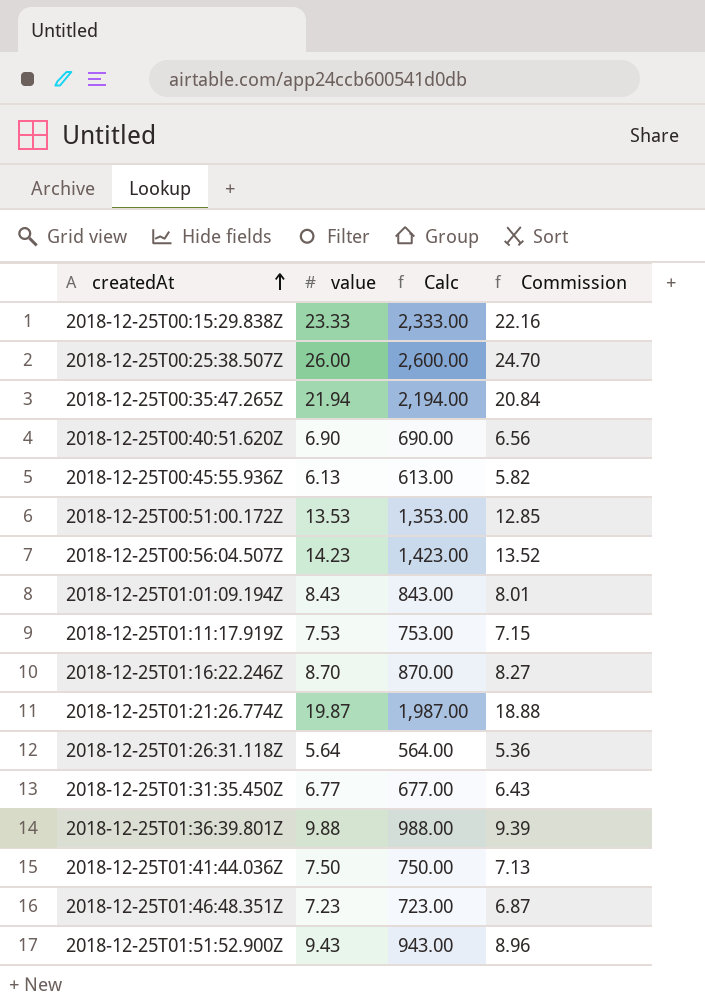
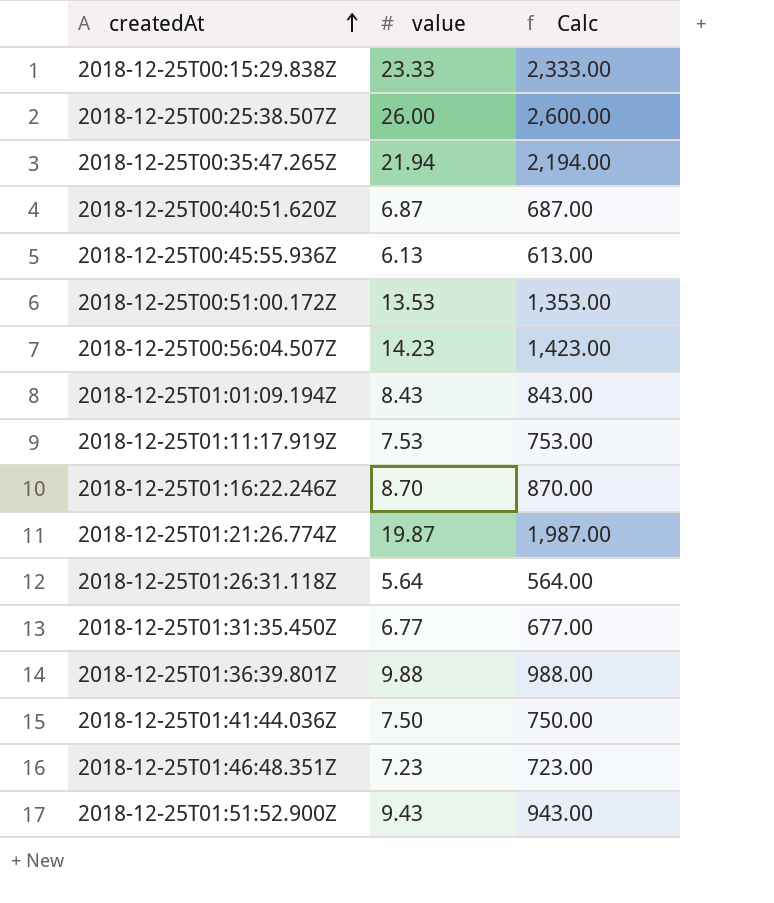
column Commission | formula: [value] * 0.95 -> none
2018-12-25T00:40:51.620Z | value: 6.90 -> 6.87
2018-12-25T00:40:51.620Z | Calc: 690.00 -> 687.00

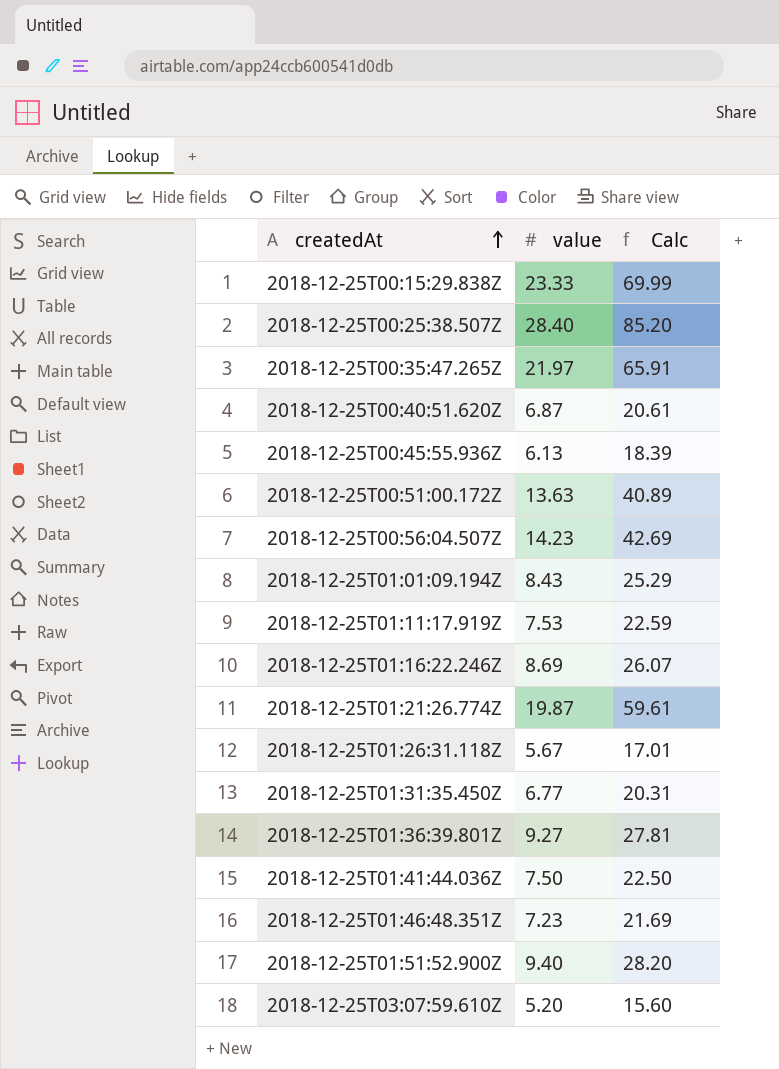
column Calc | formula: [value] * 100 -> [value] * 3
2018-12-25T00:25:38.507Z | value: 26.00 -> 28.40
2018-12-25T00:35:47.265Z | value: 21.94 -> 21.97
2018-12-25T00:51:00.172Z | value: 13.53 -> 13.63
2018-12-25T01:16:22.246Z | value: 8.70 -> 8.69
2018-12-25T01:26:31.118Z | value: 5.64 -> 5.67
2018-12-25T01:36:39.801Z | value: 9.88 -> 9.27
2018-12-25T01:51:52.900Z | value: 9.43 -> 9.40
row 2018-12-25T03:07:59.610Z: none -> 5.20 | 15.60

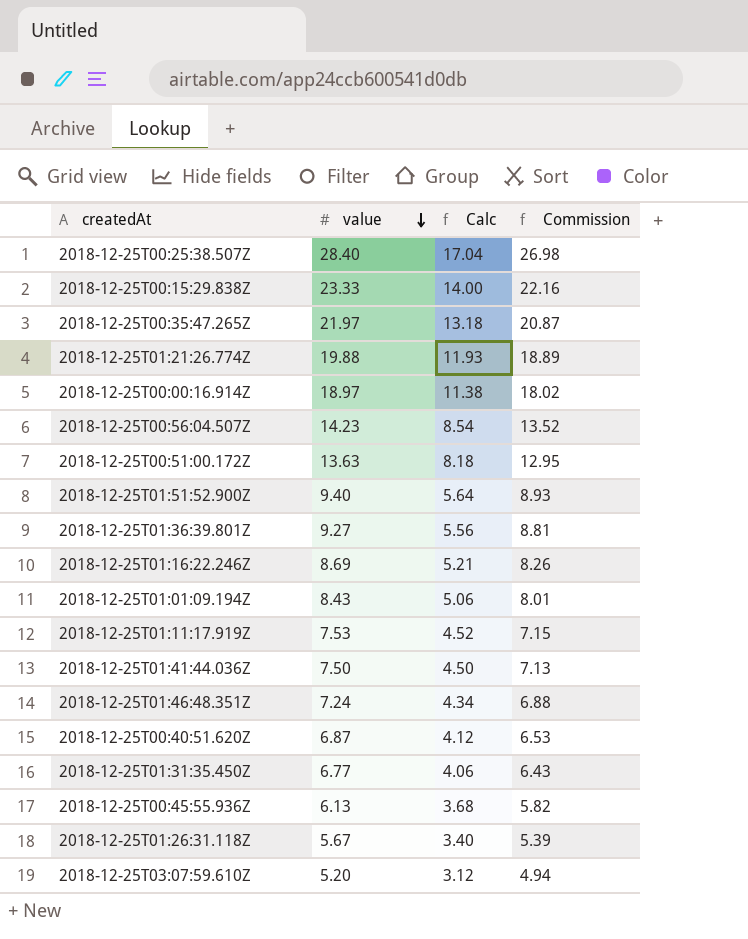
row order: createdAt ascending -> value descending
column Calc | formula: [value] * 3 -> [value] * 0.6
column Commission | formula: none -> [value] * 0.95
2018-12-25T01:21:26.774Z | value: 19.87 -> 19.88
row 2018-12-25T00:00:16.914Z: none -> 18.97 | 11.38 | 18.02
2018-12-25T01:46:48.351Z | value: 7.23 -> 7.24

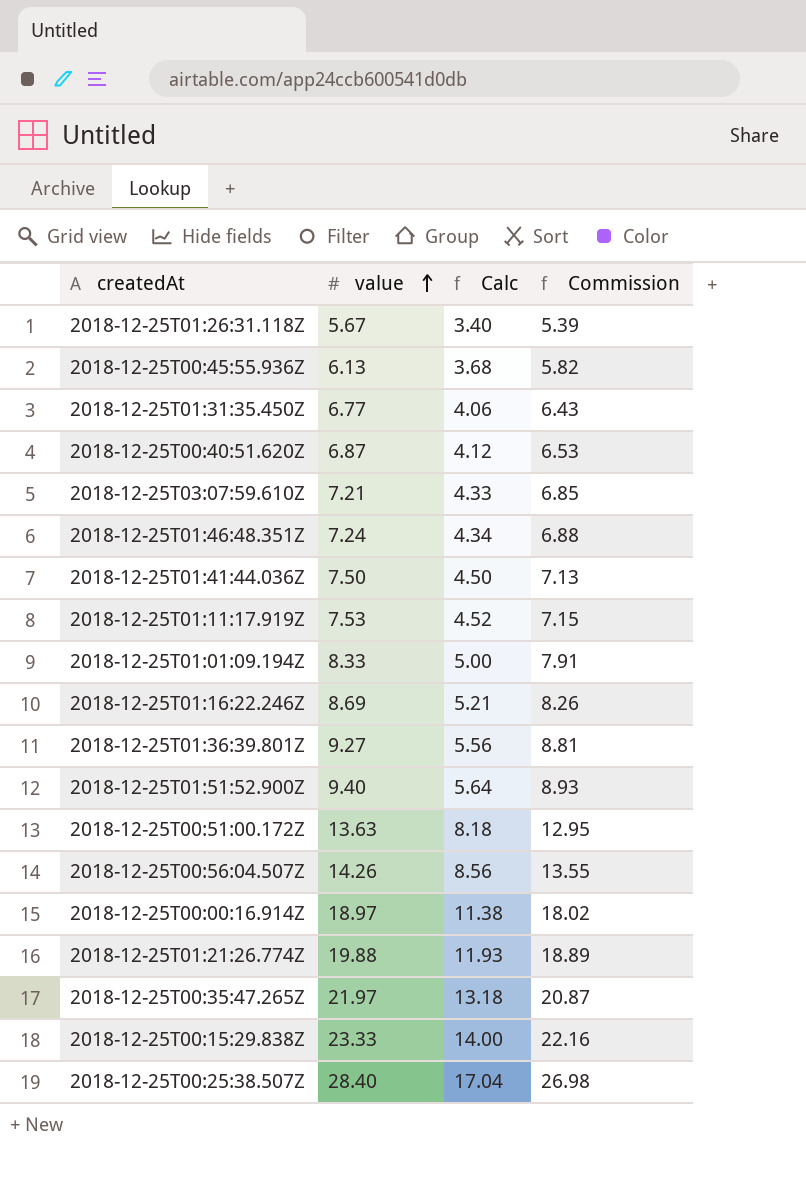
row order: value descending -> value ascending
2018-12-25T03:07:59.610Z | value: 5.20 -> 7.21
2018-12-25T03:07:59.610Z | Calc: 3.12 -> 4.33
2018-12-25T03:07:59.610Z | Commission: 4.94 -> 6.85
2018-12-25T01:01:09.194Z | value: 8.43 -> 8.33
2018-12-25T01:01:09.194Z | Calc: 5.06 -> 5.00
2018-12-25T01:01:09.194Z | Commission: 8.01 -> 7.91
2018-12-25T00:56:04.507Z | value: 14.23 -> 14.26
2018-12-25T00:56:04.507Z | Calc: 8.54 -> 8.56
2018-12-25T00:56:04.507Z | Commission: 13.52 -> 13.55

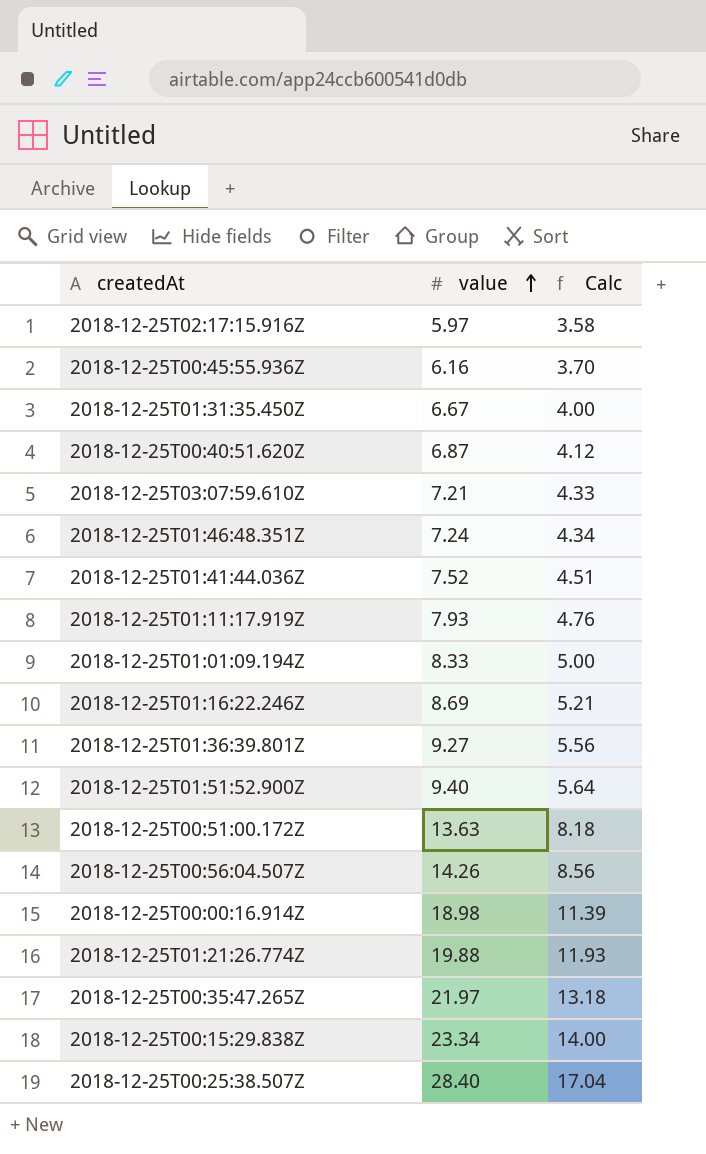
column Commission | formula: [value] * 0.95 -> none
row 2018-12-25T01:26:31.118Z: 5.67 | 3.40 | 5.39 -> none
row 2018-12-25T02:17:15.916Z: none -> 5.97 | 3.58
2018-12-25T00:45:55.936Z | value: 6.13 -> 6.16
2018-12-25T00:45:55.936Z | Calc: 3.68 -> 3.70
2018-12-25T01:31:35.450Z | value: 6.77 -> 6.67
2018-12-25T01:31:35.450Z | Calc: 4.06 -> 4.00
2018-12-25T01:41:44.036Z | value: 7.50 -> 7.52
2018-12-25T01:41:44.036Z | Calc: 4.50 -> 4.51
2018-12-25T01:11:17.919Z | value: 7.53 -> 7.93
2018-12-25T01:11:17.919Z | Calc: 4.52 -> 4.76
2018-12-25T00:00:16.914Z | value: 18.97 -> 18.98
2018-12-25T00:00:16.914Z | Calc: 11.38 -> 11.39
2018-12-25T00:15:29.838Z | value: 23.33 -> 23.34

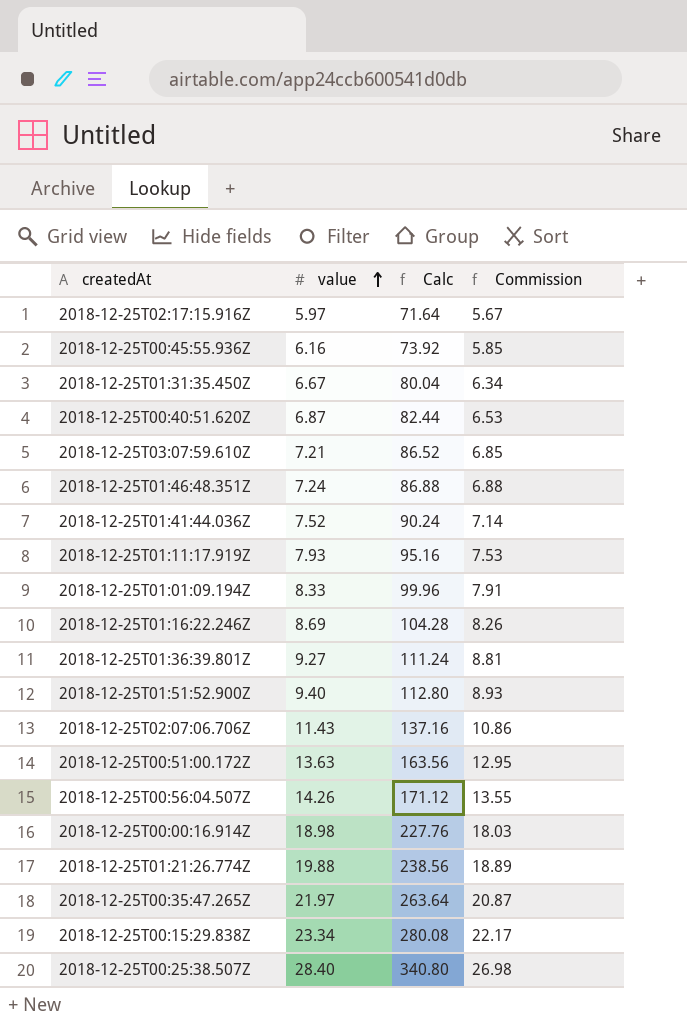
column Calc | formula: [value] * 0.6 -> [value] * 12
column Commission | formula: none -> [value] * 0.95
row 2018-12-25T02:07:06.706Z: none -> 11.43 | 137.16 | 10.86

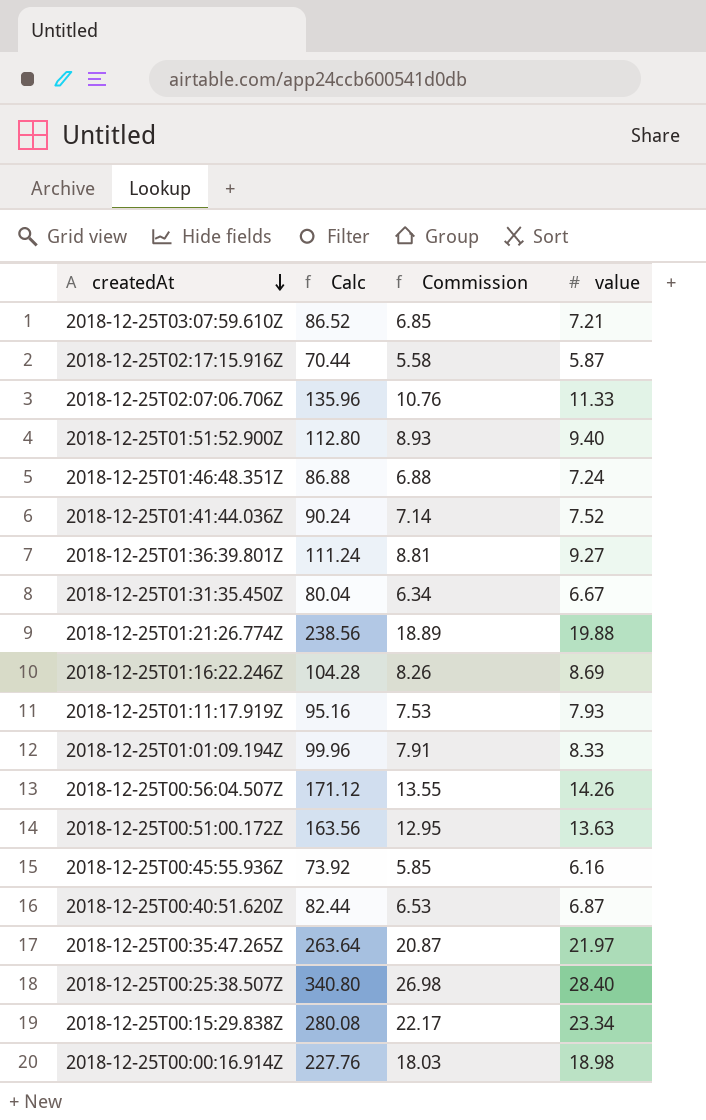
row order: value ascending -> createdAt descending
column value | position: 2 -> 4
2018-12-25T02:17:15.916Z | Calc: 71.64 -> 70.44
2018-12-25T02:17:15.916Z | Commission: 5.67 -> 5.58
2018-12-25T02:17:15.916Z | value: 5.97 -> 5.87
2018-12-25T02:07:06.706Z | Calc: 137.16 -> 135.96
2018-12-25T02:07:06.706Z | Commission: 10.86 -> 10.76
2018-12-25T02:07:06.706Z | value: 11.43 -> 11.33

